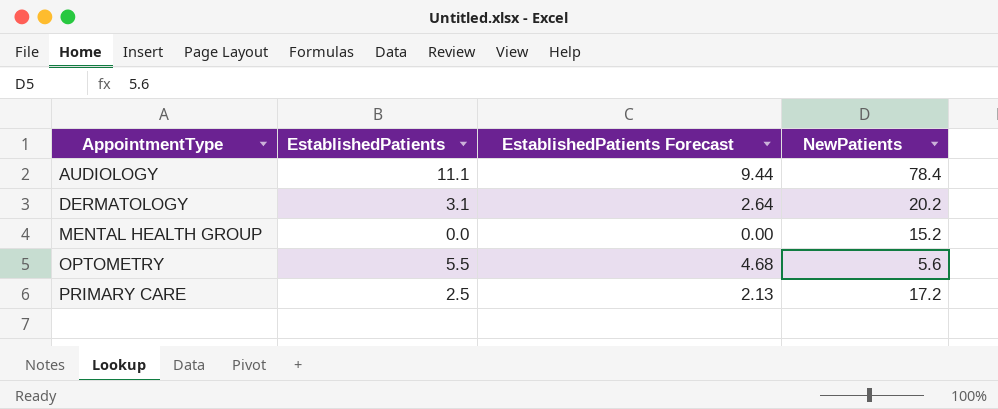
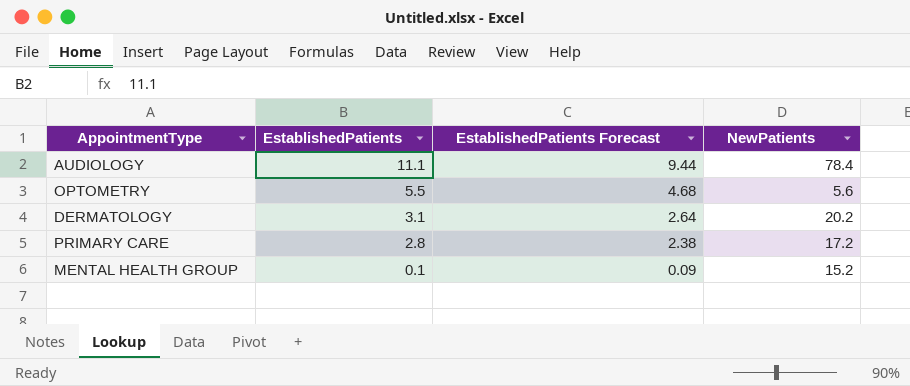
row order: AppointmentType ascending -> EstablishedPatients descending
PRIMARY CARE | EstablishedPatients: 2.5 -> 2.8
PRIMARY CARE | EstablishedPatients Forecast: 2.13 -> 2.38
MENTAL HEALTH GROUP | EstablishedPatients: 0.0 -> 0.1
MENTAL HEALTH GROUP | EstablishedPatients Forecast: 0.00 -> 0.09

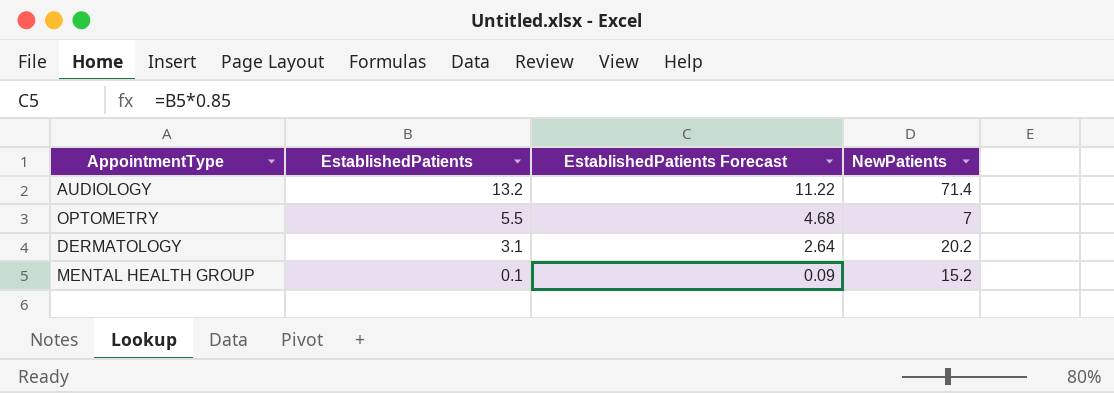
row PRIMARY CARE: 2.8 | 2.38 | 17.2 -> none
AUDIOLOGY | EstablishedPatients: 11.1 -> 13.2
AUDIOLOGY | EstablishedPatients Forecast: 9.44 -> 11.22
AUDIOLOGY | NewPatients: 78.4 -> 71.4
OPTOMETRY | NewPatients: 5.6 -> 7

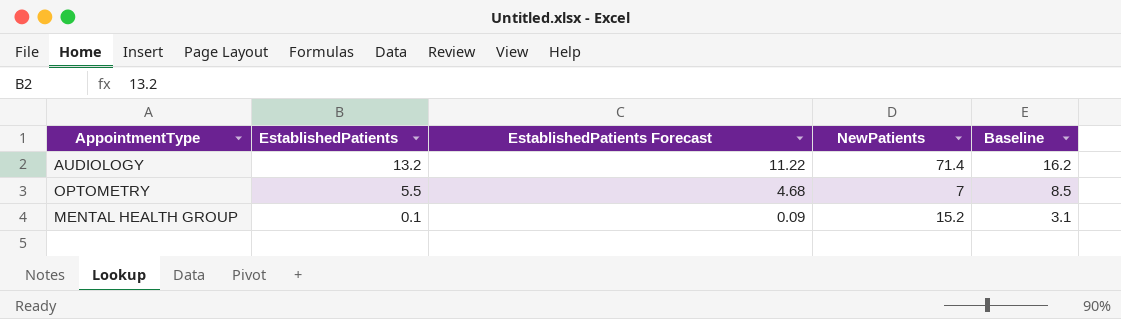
column Baseline | formula: none -> [EstablishedPatients] + 3
row DERMATOLOGY: 3.1 | 2.64 | 20.2 -> none

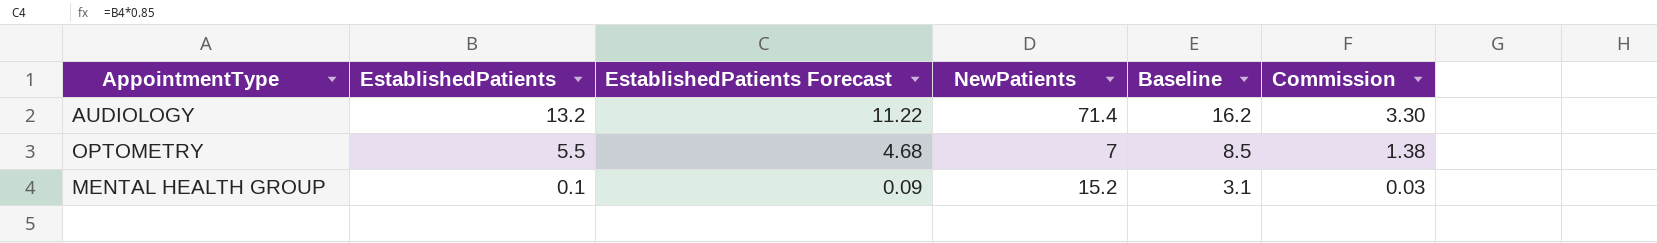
column Commission | formula: none -> [EstablishedPatients] * 0.25

